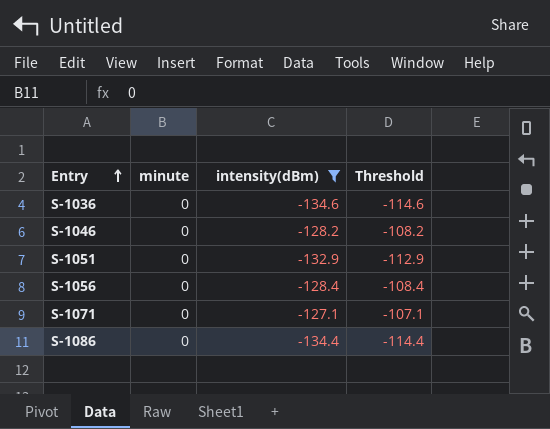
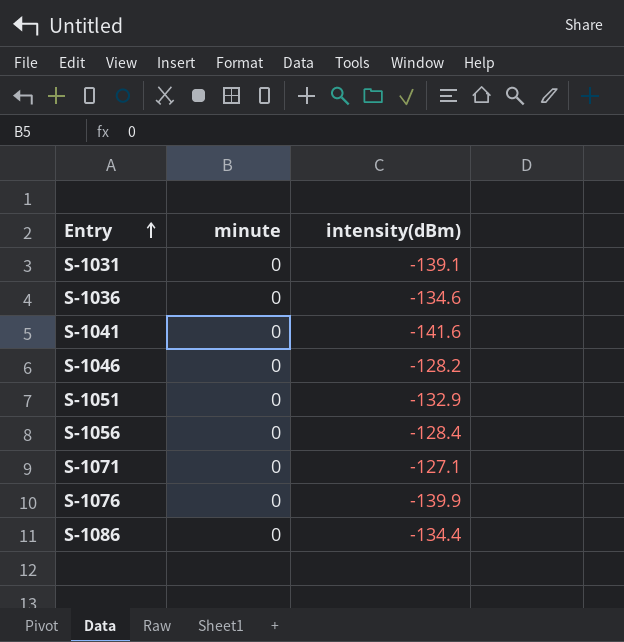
filter: intensity(dBm) >= -134.6 -> none
column Threshold | formula: [intensity(dBm)] + 20 -> none

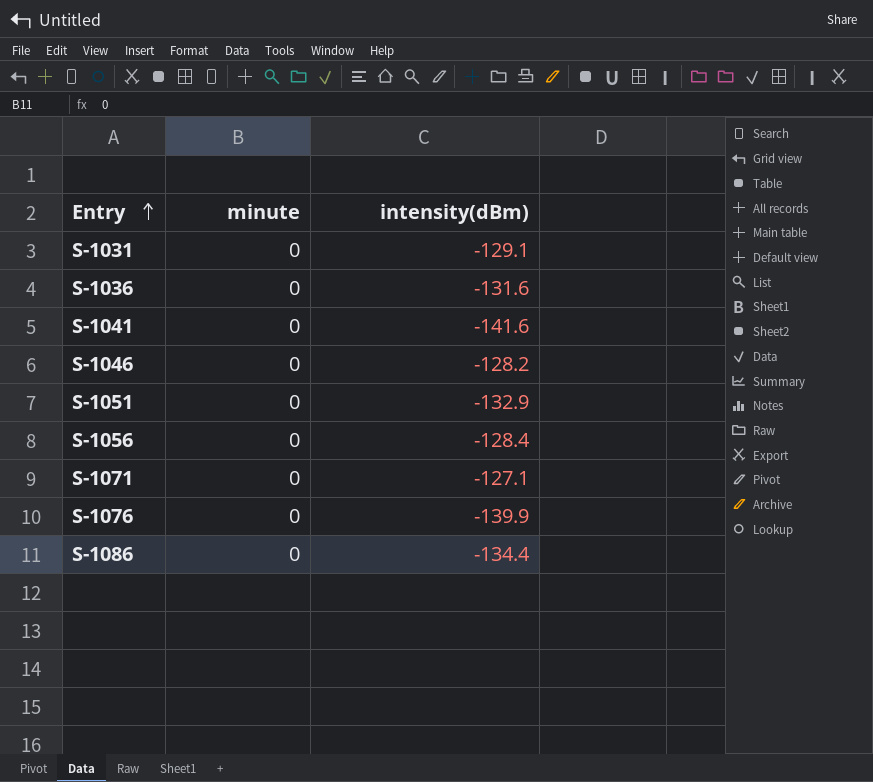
S-1031 | intensity(dBm): -139.1 -> -129.1
S-1036 | intensity(dBm): -134.6 -> -131.6

